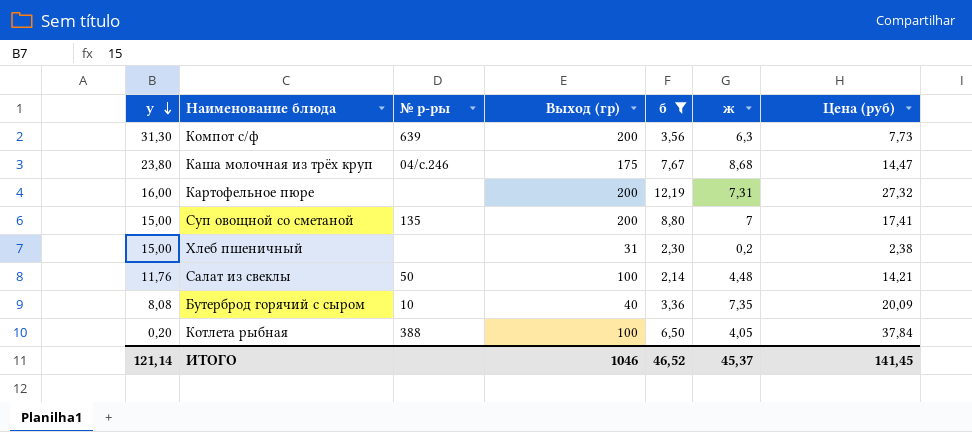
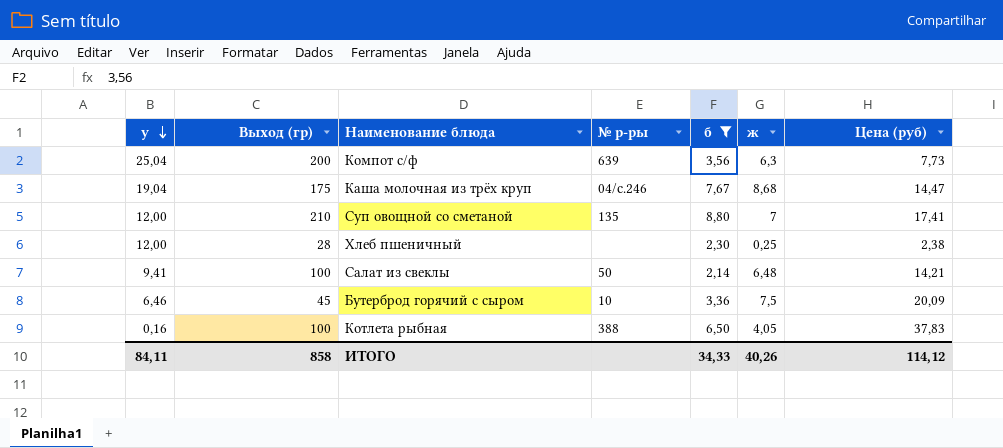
column Выход (гр) | position: 4 -> 2
row Картофельное пюре: 16,00 | none | 200 | 12,19 | 7,31 | 27,32 -> none
Компот с/ф | у: 31,30 -> 25,04
Каша молочная из трёх круп | у: 23,80 -> 19,04
Суп овощной со сметаной | у: 15,00 -> 12,00
Суп овощной со сметаной | Выход (гр): 200 -> 210
Хлеб пшеничный | у: 15,00 -> 12,00
Хлеб пшеничный | Выход (гр): 31 -> 28
Хлеб пшеничный | ж: 0,2 -> 0,25
Салат из свеклы | у: 11,76 -> 9,41
Салат из свеклы | ж: 4,48 -> 6,48
Бутерброд горячий с сыром | у: 8,08 -> 6,46
Бутерброд горячий с сыром | Выход (гр): 40 -> 45
Бутерброд горячий с сыром | ж: 7,35 -> 7,5
Котлета рыбная | у: 0,20 -> 0,16
Котлета рыбная | Цена (руб): 37,84 -> 37,83
ИТОГО | у: 121,14 -> 84,11
ИТОГО | Выход (гр): 1046 -> 858
ИТОГО | б: 46,52 -> 34,33
ИТОГО | ж: 45,37 -> 40,26
ИТОГО | Цена (руб): 141,45 -> 114,12

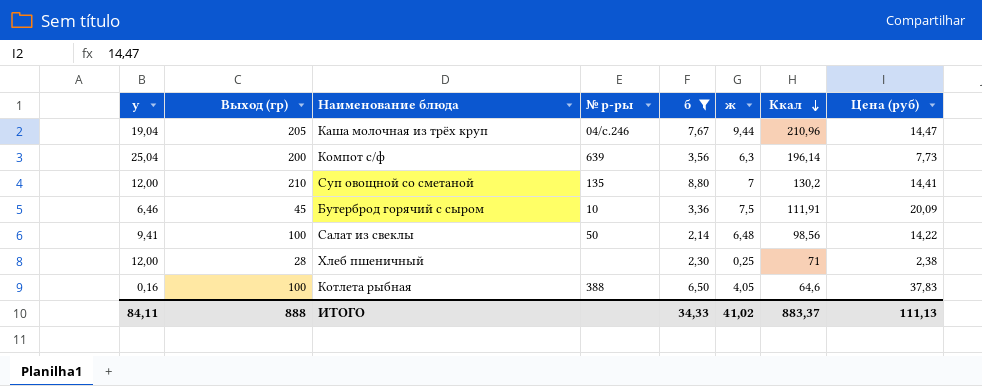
row order: у descending -> Ккал descending
column Ккал | position: none -> 7
Каша молочная из трёх круп | Выход (гр): 175 -> 205
Каша молочная из трёх круп | ж: 8,68 -> 9,44
Суп овощной со сметаной | Цена (руб): 17,41 -> 14,41
Салат из свеклы | Цена (руб): 14,21 -> 14,22
ИТОГО | Выход (гр): 858 -> 888
ИТОГО | ж: 40,26 -> 41,02
ИТОГО | Цена (руб): 114,12 -> 111,13

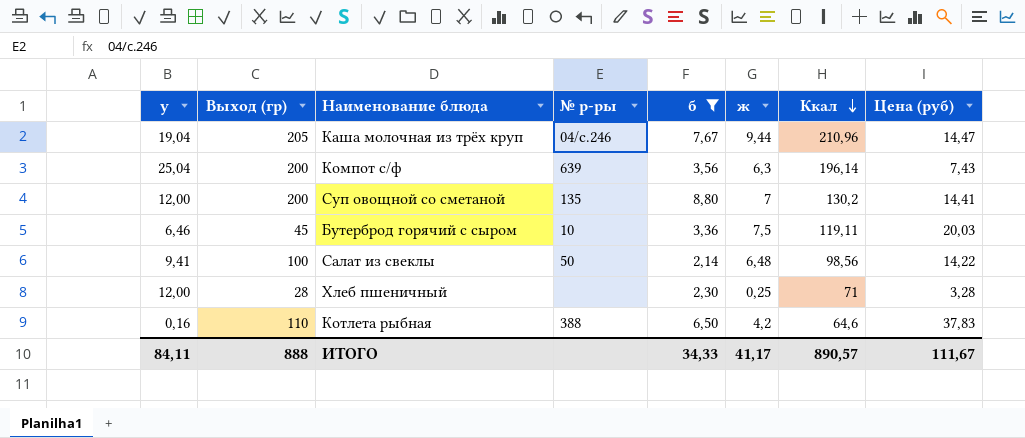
Компот с/ф | Цена (руб): 7,73 -> 7,43
Суп овощной со сметаной | Выход (гр): 210 -> 200
Бутерброд горячий с сыром | Ккал: 111,91 -> 119,11
Бутерброд горячий с сыром | Цена (руб): 20,09 -> 20,03
Хлеб пшеничный | Цена (руб): 2,38 -> 3,28
Котлета рыбная | Выход (гр): 100 -> 110
Котлета рыбная | ж: 4,05 -> 4,2
ИТОГО | ж: 41,02 -> 41,17
ИТОГО | Ккал: 883,37 -> 890,57
ИТОГО | Цена (руб): 111,13 -> 111,67

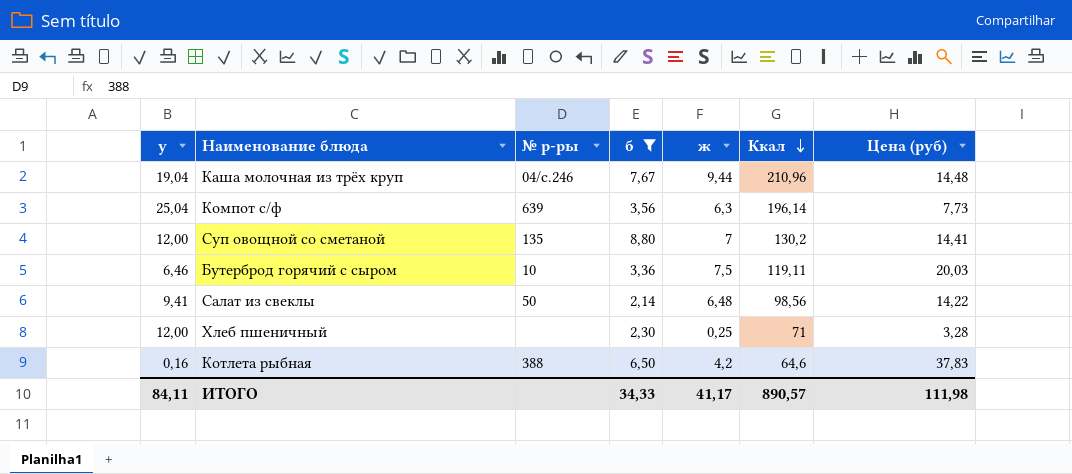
column Выход (гр) | position: 2 -> none
Каша молочная из трёх круп | Цена (руб): 14,47 -> 14,48
Компот с/ф | Цена (руб): 7,43 -> 7,73
ИТОГО | Цена (руб): 111,67 -> 111,98

